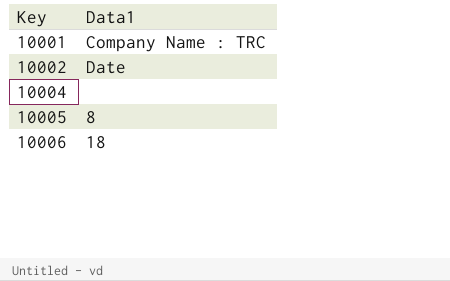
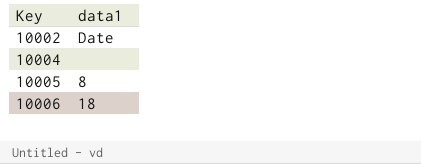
column name: Data1 -> data1
row 10001: Company Name : TRC -> none

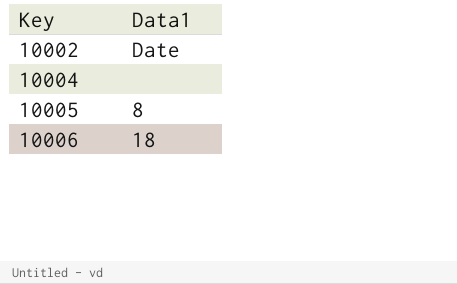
column name: data1 -> Data1

